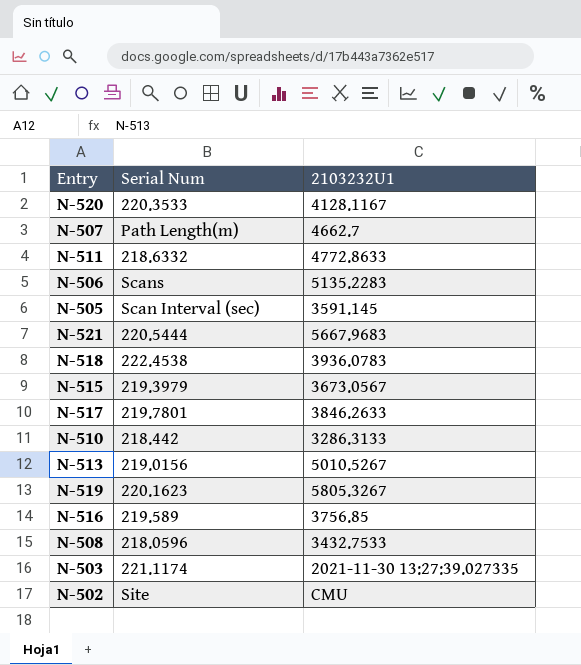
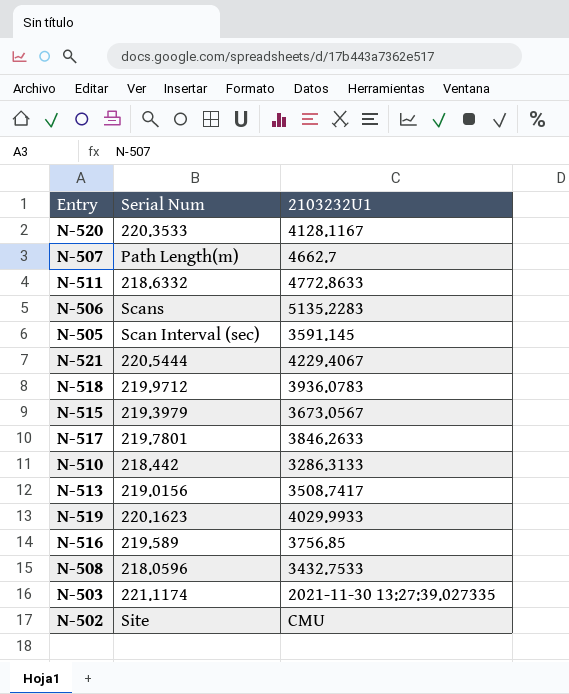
N-521 | 2103232U1: 5667.9683 -> 4229.4067
N-518 | Serial Num: 222.4538 -> 219.9712
N-513 | 2103232U1: 5010.5267 -> 3508.7417
N-519 | 2103232U1: 5805.3267 -> 4029.9933

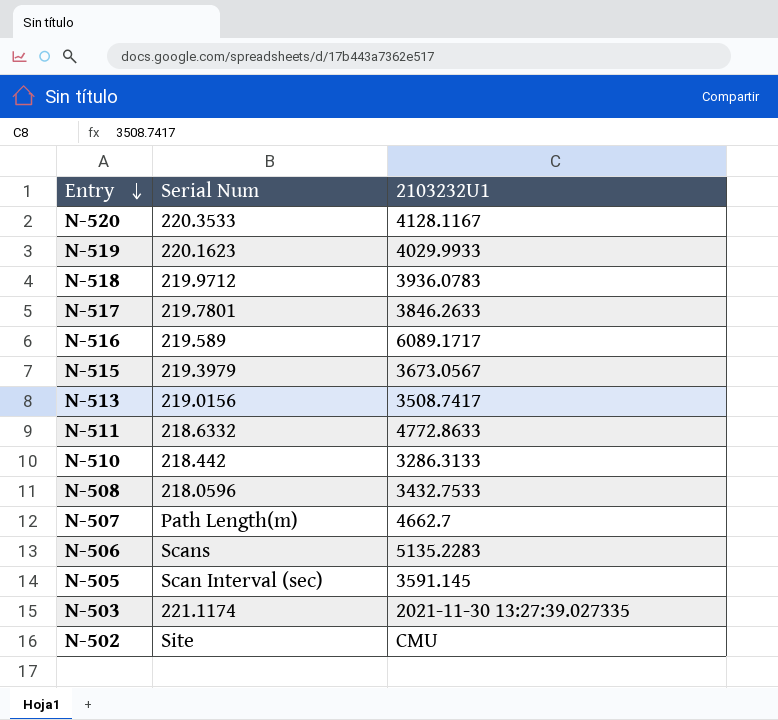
row order: none -> Entry descending
row N-521: 220.5444 | 4229.4067 -> none
N-516 | 2103232U1: 3756.85 -> 6089.1717

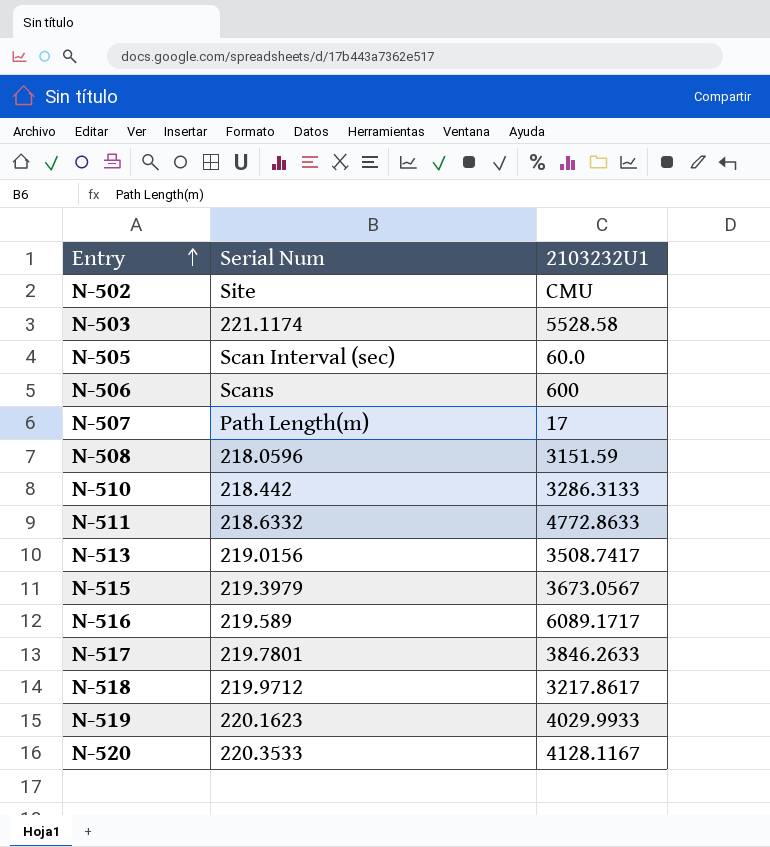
row order: Entry descending -> Entry ascending
N-503 | 2103232U1: 2021-11-30 13:27:39.027335 -> 5528.58
N-505 | 2103232U1: 3591.145 -> 60.0
N-506 | 2103232U1: 5135.2283 -> 600
N-507 | 2103232U1: 4662.7 -> 17
N-508 | 2103232U1: 3432.7533 -> 3151.59
N-518 | 2103232U1: 3936.0783 -> 3217.8617

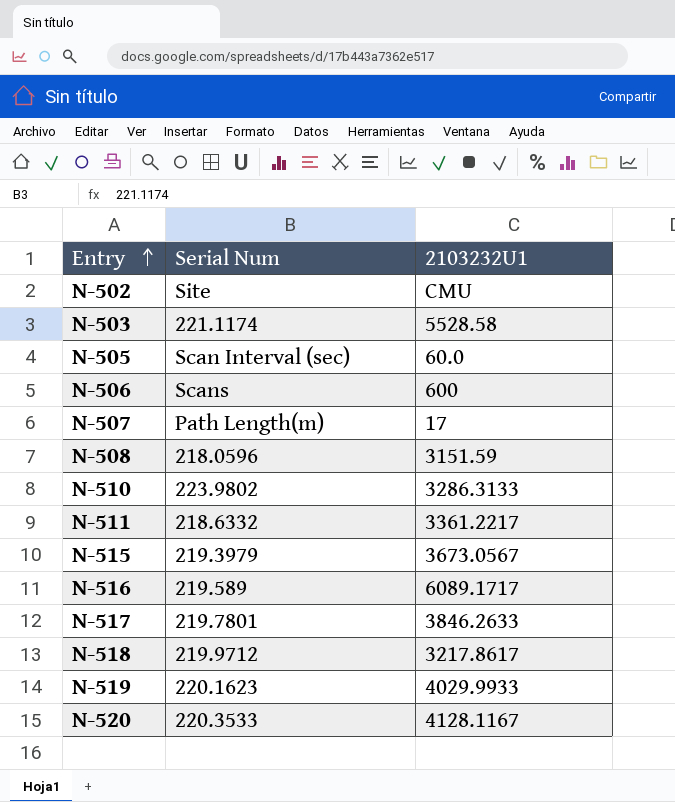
row N-513: 219.0156 | 3508.7417 -> none
N-510 | Serial Num: 218.442 -> 223.9802
N-511 | 2103232U1: 4772.8633 -> 3361.2217

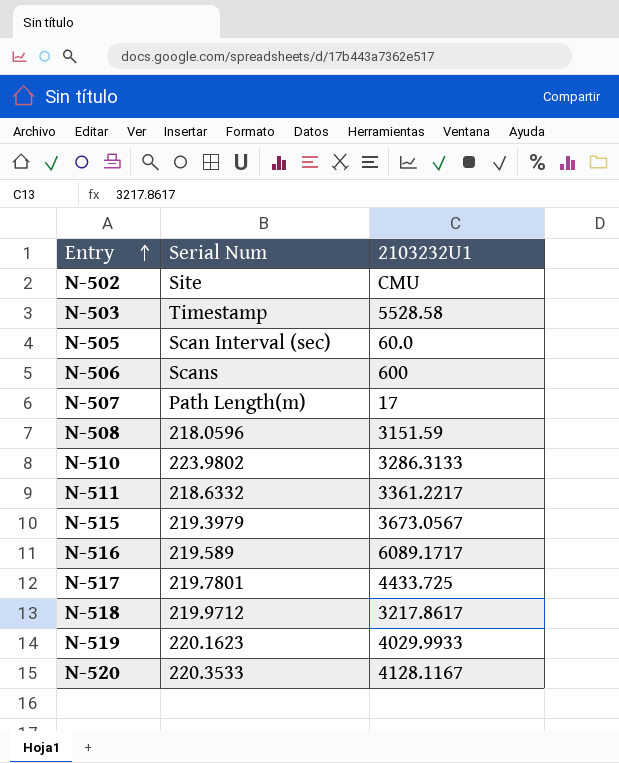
N-503 | Serial Num: 221.1174 -> Timestamp
N-517 | 2103232U1: 3846.2633 -> 4433.725

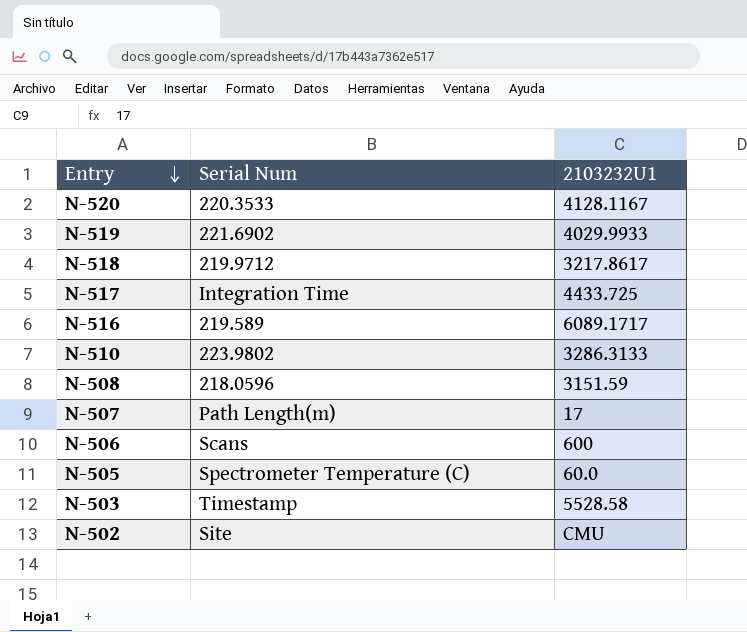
row order: Entry ascending -> Entry descending
row N-511: 218.6332 | 3361.2217 -> none
row N-515: 219.3979 | 3673.0567 -> none
N-519 | Serial Num: 220.1623 -> 221.6902
N-517 | Serial Num: 219.7801 -> Integration Time
N-505 | Serial Num: Scan Interval (sec) -> Spectrometer Temperature (C)

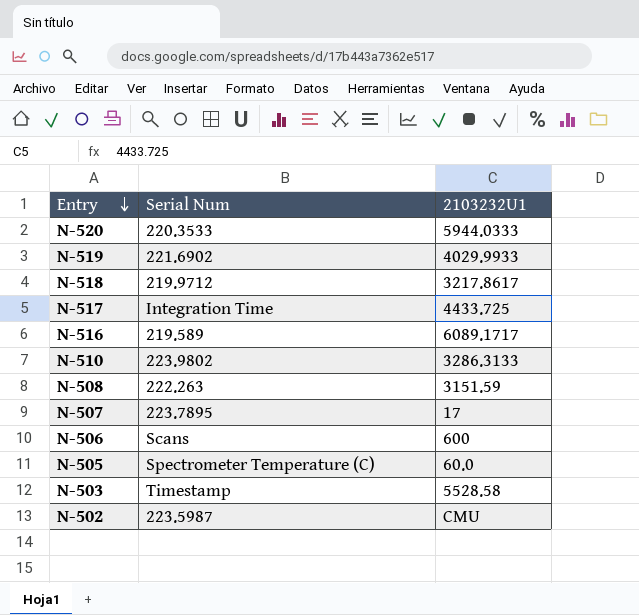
N-520 | 2103232U1: 4128.1167 -> 5944.0333
N-508 | Serial Num: 218.0596 -> 222.263
N-507 | Serial Num: Path Length(m) -> 223.7895
N-502 | Serial Num: Site -> 223.5987

